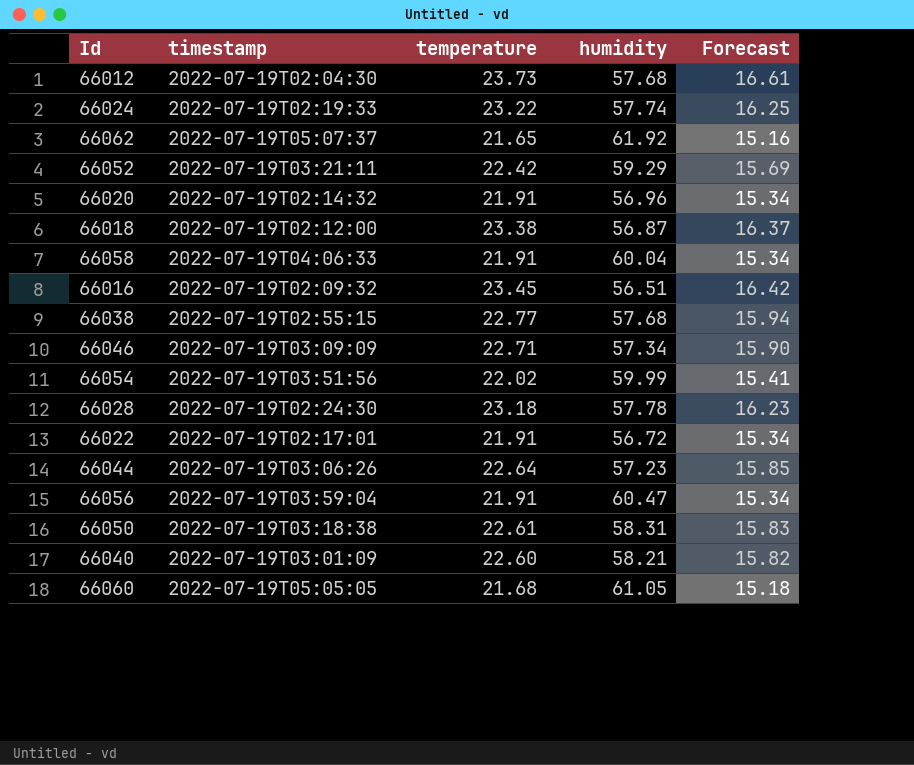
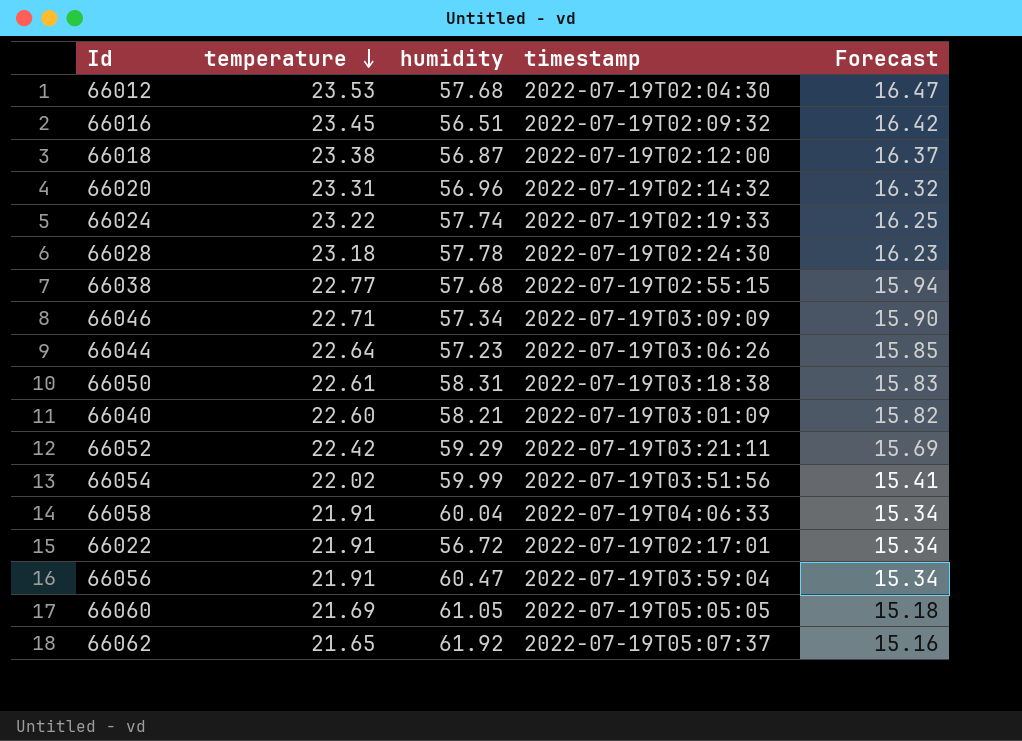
row order: none -> temperature descending
column timestamp | position: 2 -> 4
66012 | temperature: 23.73 -> 23.53
66012 | Forecast: 16.61 -> 16.47
66020 | temperature: 21.91 -> 23.31
66020 | Forecast: 15.34 -> 16.32
66060 | temperature: 21.68 -> 21.69

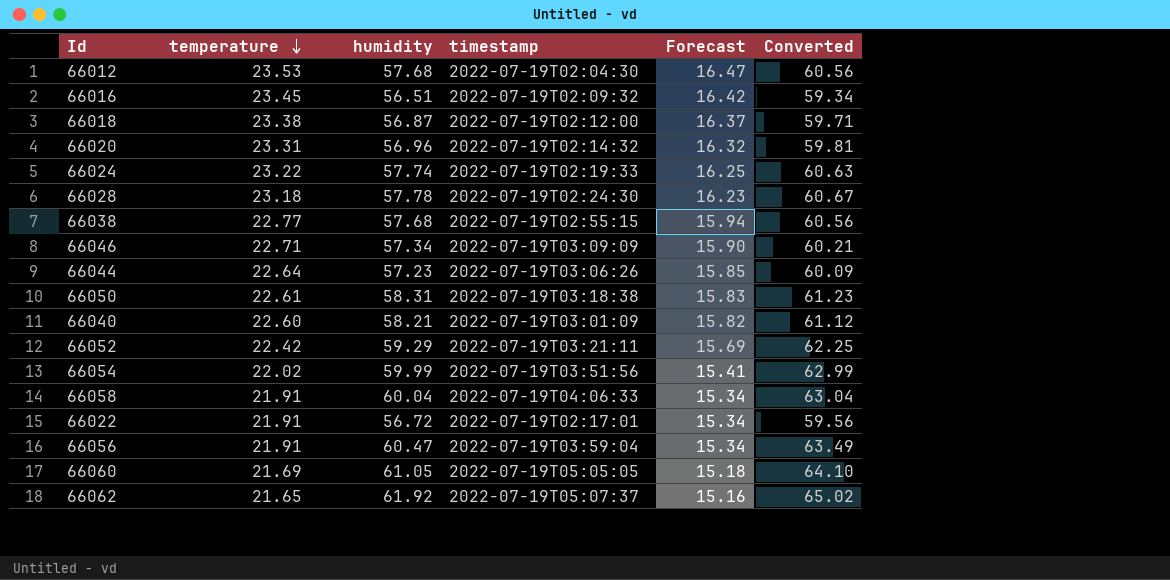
column Converted | formula: none -> [humidity] * 1.05

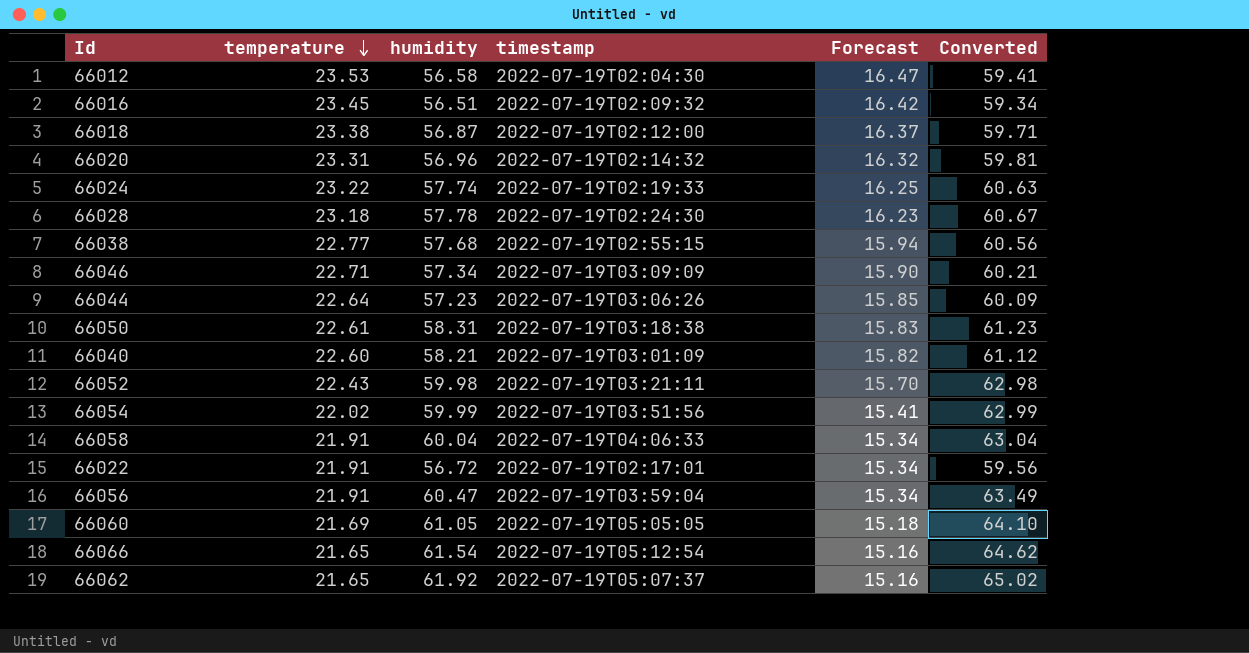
66012 | humidity: 57.68 -> 56.58
66012 | Converted: 60.56 -> 59.41
66052 | temperature: 22.42 -> 22.43
66052 | humidity: 59.29 -> 59.98
66052 | Forecast: 15.69 -> 15.70
66052 | Converted: 62.25 -> 62.98
row 66066: none -> 21.65 | 61.54 | 2022-07-19T05:12:54 | 15.16 | 64.62

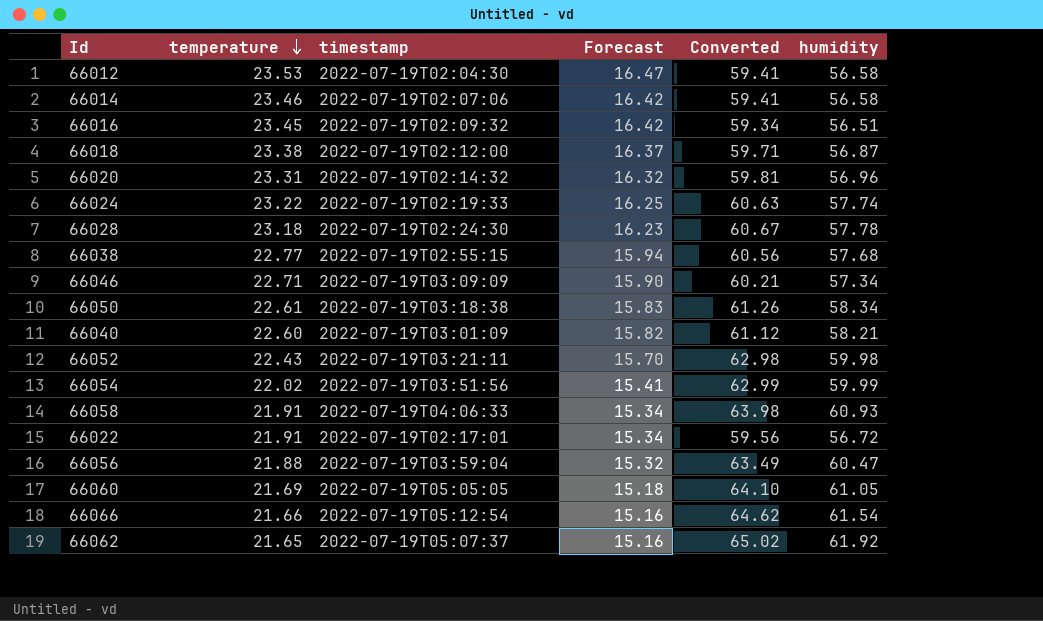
column humidity | position: 3 -> 6
row 66044: 22.64 | 57.23 | 2022-07-19T03:06:26 | 15.85 | 60.09 -> none
row 66014: none -> 23.46 | 2022-07-19T02:07:06 | 16.42 | 59.41 | 56.58
66050 | Converted: 61.23 -> 61.26
66050 | humidity: 58.31 -> 58.34
66058 | Converted: 63.04 -> 63.98
66058 | humidity: 60.04 -> 60.93
66056 | temperature: 21.91 -> 21.88
66056 | Forecast: 15.34 -> 15.32
66066 | temperature: 21.65 -> 21.66

